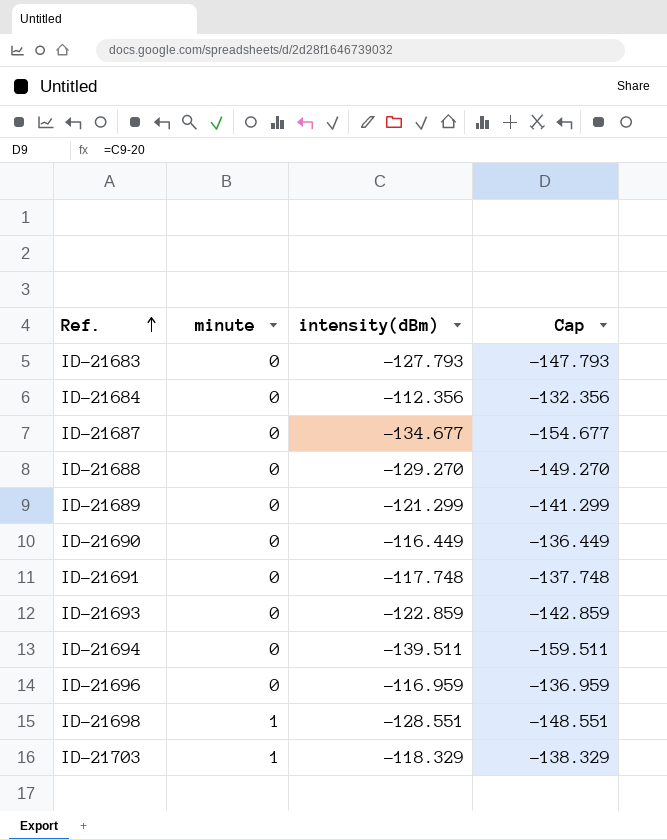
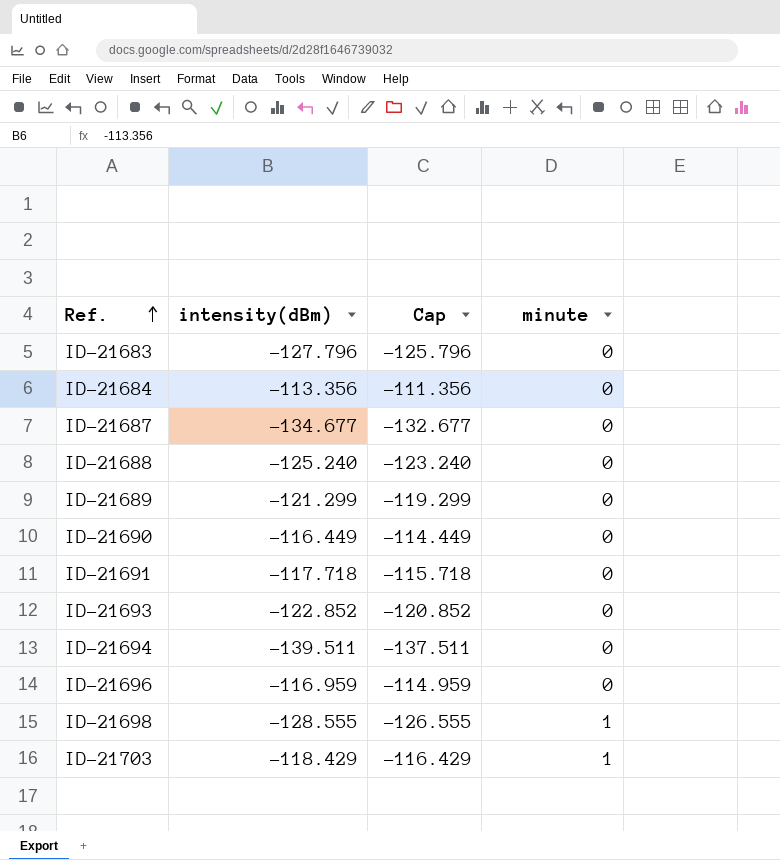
column Cap | formula: [intensity(dBm)] - 20 -> [intensity(dBm)] + 2
column minute | position: 2 -> 4
ID-21683 | intensity(dBm): -127.793 -> -127.796
ID-21684 | intensity(dBm): -112.356 -> -113.356
ID-21688 | intensity(dBm): -129.270 -> -125.240
ID-21691 | intensity(dBm): -117.748 -> -117.718
ID-21693 | intensity(dBm): -122.859 -> -122.852
ID-21698 | intensity(dBm): -128.551 -> -128.555
ID-21703 | intensity(dBm): -118.329 -> -118.429

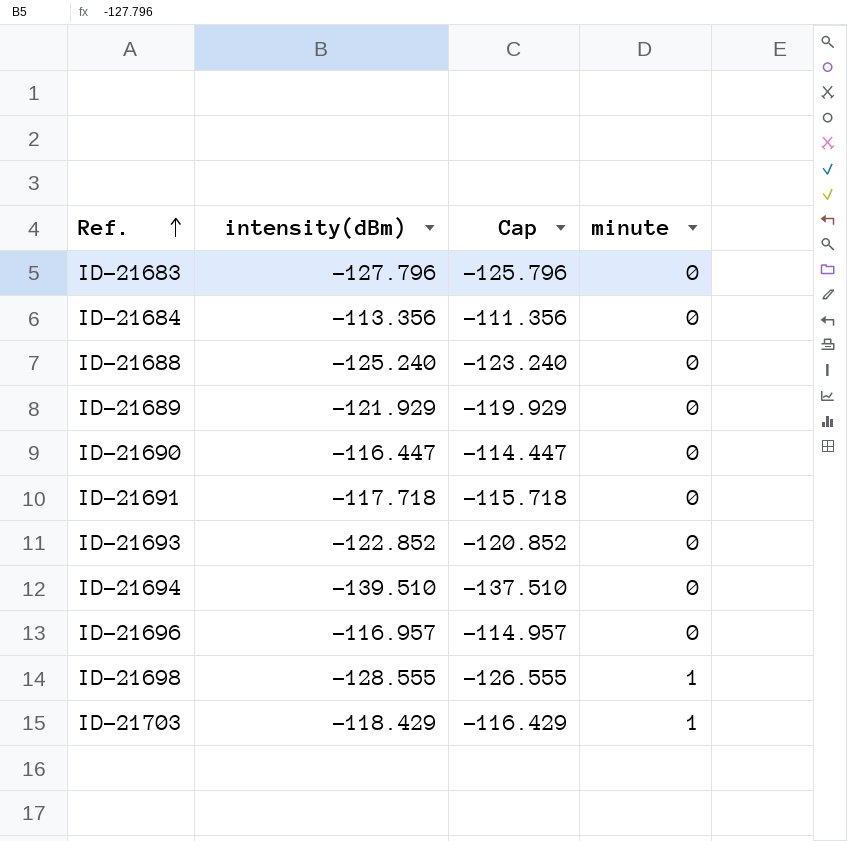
row ID-21687: -134.677 | -132.677 | 0 -> none
ID-21689 | intensity(dBm): -121.299 -> -121.929
ID-21689 | Cap: -119.299 -> -119.929
ID-21690 | intensity(dBm): -116.449 -> -116.447
ID-21690 | Cap: -114.449 -> -114.447
ID-21694 | intensity(dBm): -139.511 -> -139.510
ID-21694 | Cap: -137.511 -> -137.510
ID-21696 | intensity(dBm): -116.959 -> -116.957
ID-21696 | Cap: -114.959 -> -114.957

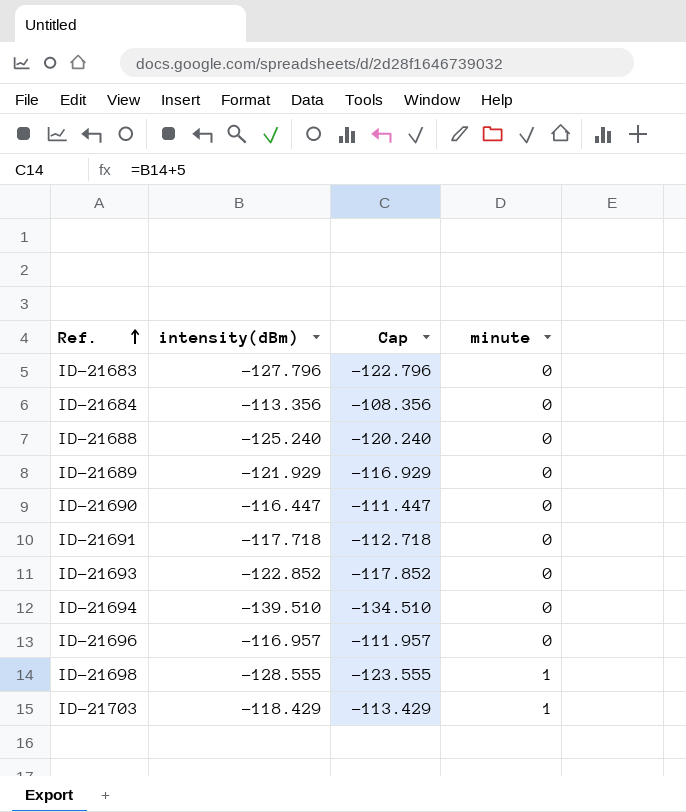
column Cap | formula: [intensity(dBm)] + 2 -> [intensity(dBm)] + 5

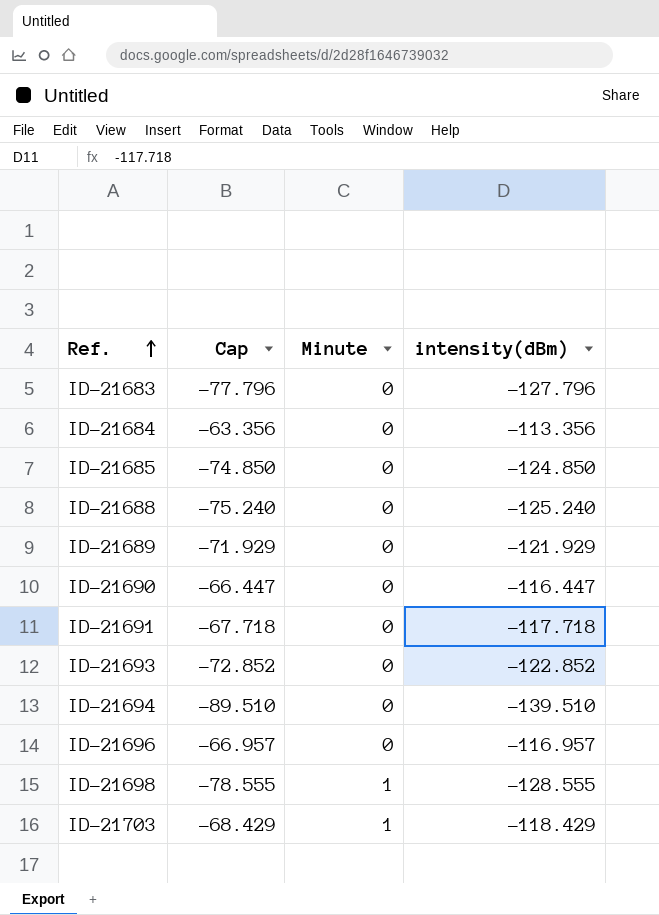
column Cap | formula: [intensity(dBm)] + 5 -> [intensity(dBm)] + 50
column name: minute -> Minute
column intensity(dBm) | position: 2 -> 4
row ID-21685: none -> -74.850 | 0 | -124.850

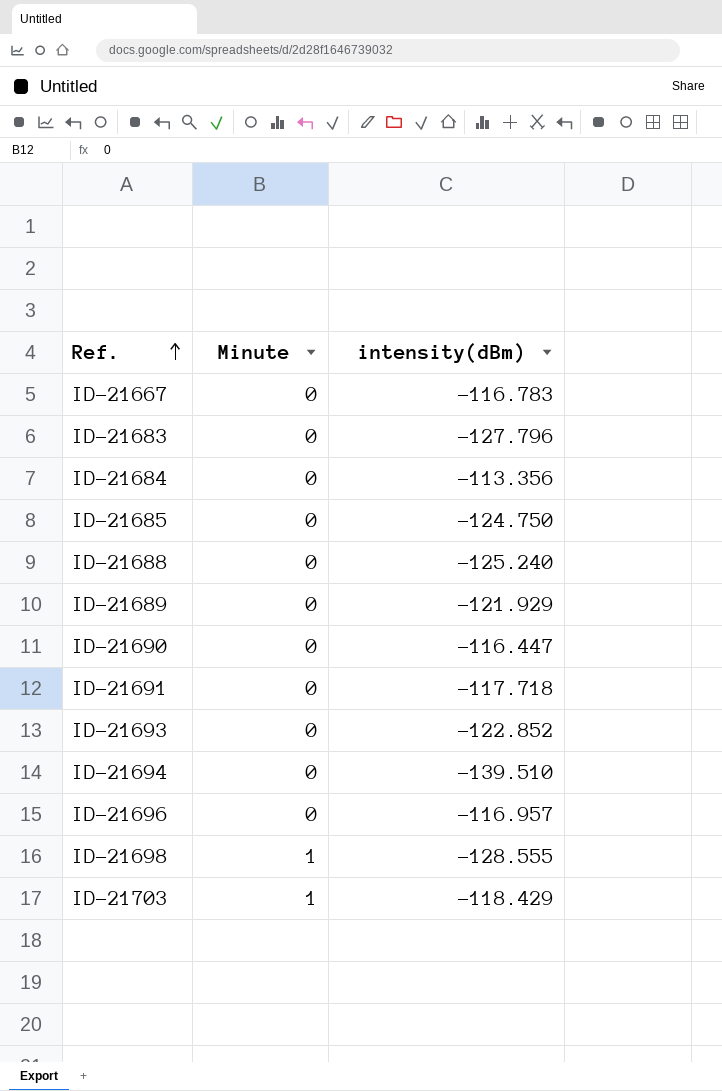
column Cap | formula: [intensity(dBm)] + 50 -> none
row ID-21667: none -> 0 | -116.783
ID-21685 | intensity(dBm): -124.850 -> -124.750

